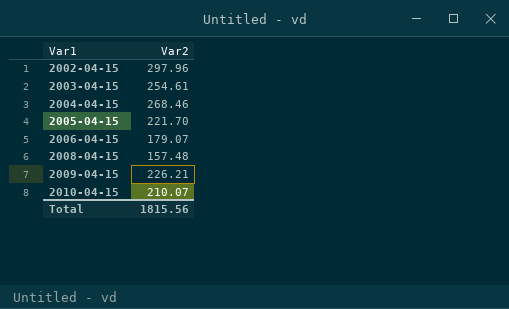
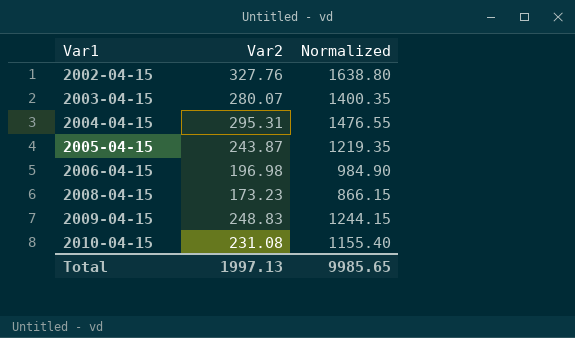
column Normalized | formula: none -> [Var2] * 5
2002-04-15 | Var2: 297.96 -> 327.76
2003-04-15 | Var2: 254.61 -> 280.07
2004-04-15 | Var2: 268.46 -> 295.31
2005-04-15 | Var2: 221.70 -> 243.87
2006-04-15 | Var2: 179.07 -> 196.98
2008-04-15 | Var2: 157.48 -> 173.23
2009-04-15 | Var2: 226.21 -> 248.83
2010-04-15 | Var2: 210.07 -> 231.08
Total | Var2: 1815.56 -> 1997.13

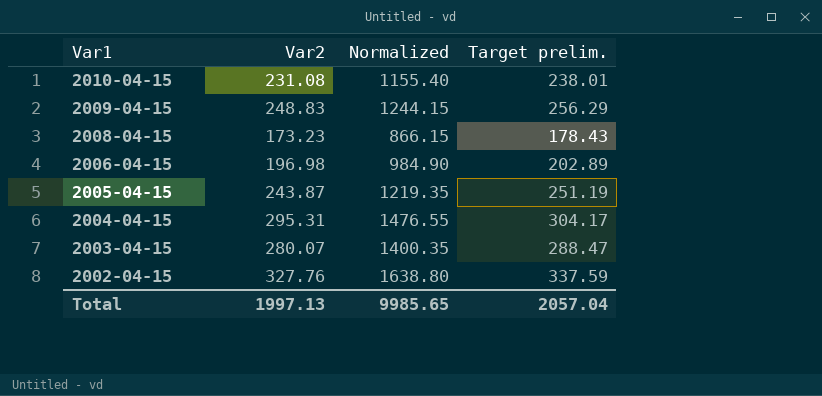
row order: Var1 ascending -> Var1 descending
column Target prelim. | formula: none -> [Var2] * 1.03

